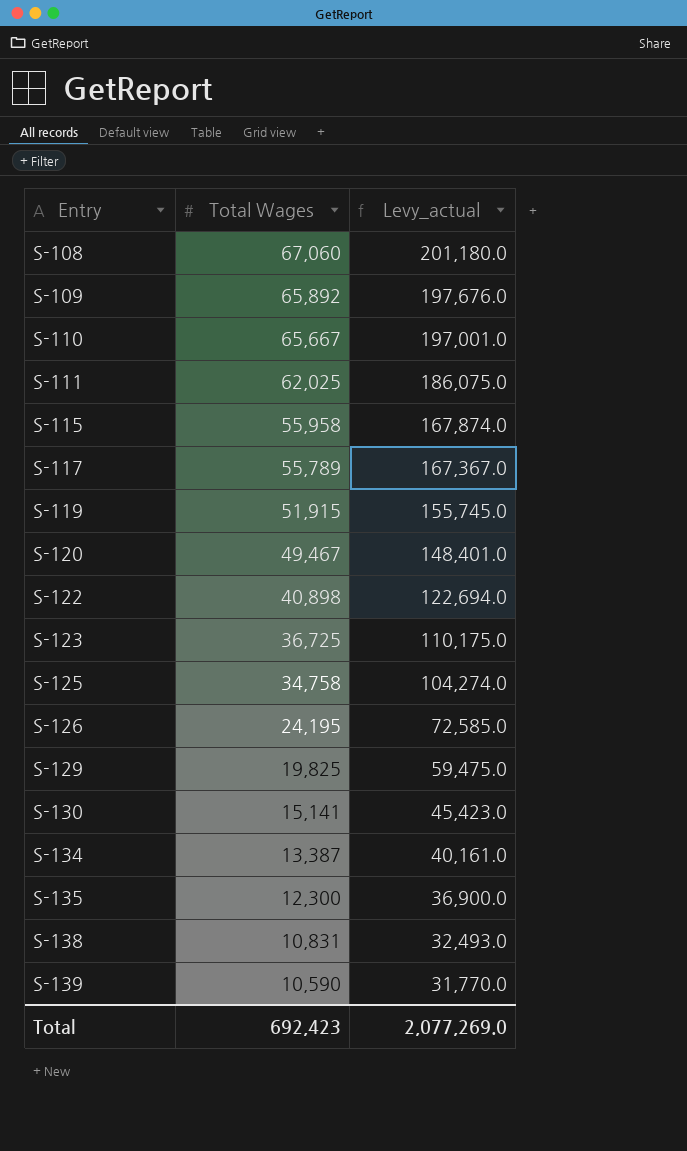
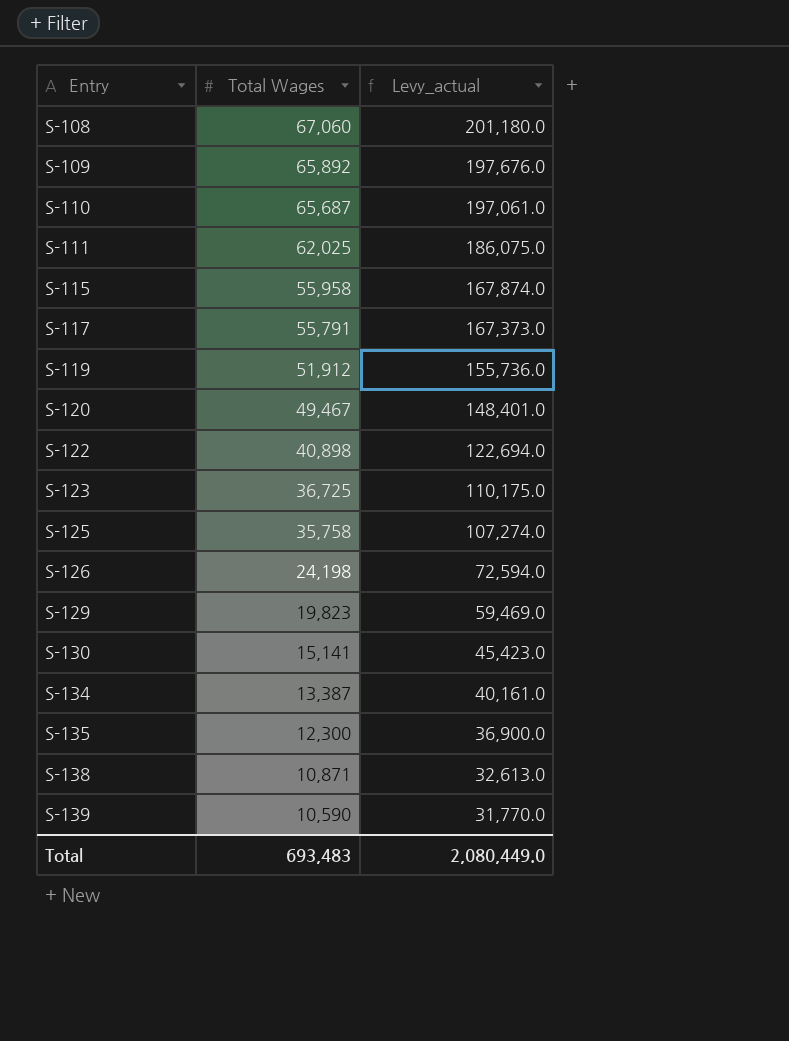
S-110 | Total Wages: 65,667 -> 65,687
S-110 | Levy_actual: 197,001.0 -> 197,061.0
S-117 | Total Wages: 55,789 -> 55,791
S-117 | Levy_actual: 167,367.0 -> 167,373.0
S-119 | Total Wages: 51,915 -> 51,912
S-119 | Levy_actual: 155,745.0 -> 155,736.0
S-125 | Total Wages: 34,758 -> 35,758
S-125 | Levy_actual: 104,274.0 -> 107,274.0
S-126 | Total Wages: 24,195 -> 24,198
S-126 | Levy_actual: 72,585.0 -> 72,594.0
S-129 | Total Wages: 19,825 -> 19,823
S-129 | Levy_actual: 59,475.0 -> 59,469.0
S-138 | Total Wages: 10,831 -> 10,871
S-138 | Levy_actual: 32,493.0 -> 32,613.0
Total | Total Wages: 692,423 -> 693,483
Total | Levy_actual: 2,077,269.0 -> 2,080,449.0

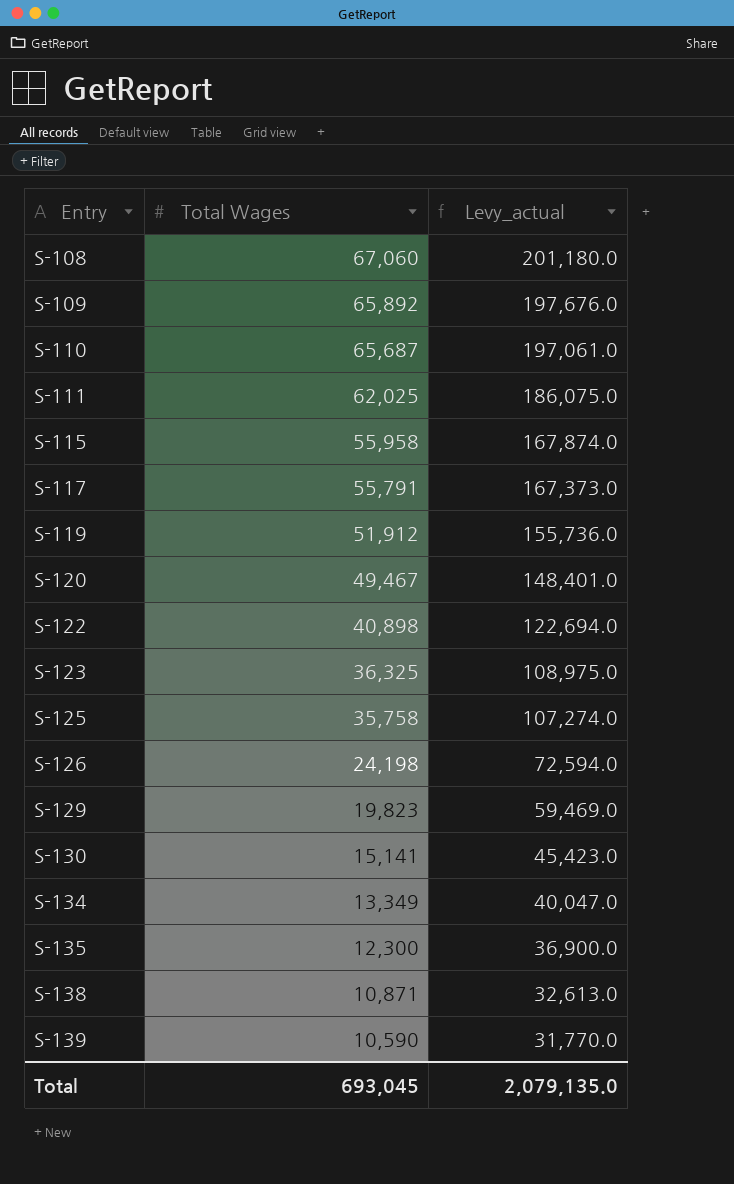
S-123 | Total Wages: 36,725 -> 36,325
S-123 | Levy_actual: 110,175.0 -> 108,975.0
S-134 | Total Wages: 13,387 -> 13,349
S-134 | Levy_actual: 40,161.0 -> 40,047.0
Total | Total Wages: 693,483 -> 693,045
Total | Levy_actual: 2,080,449.0 -> 2,079,135.0

